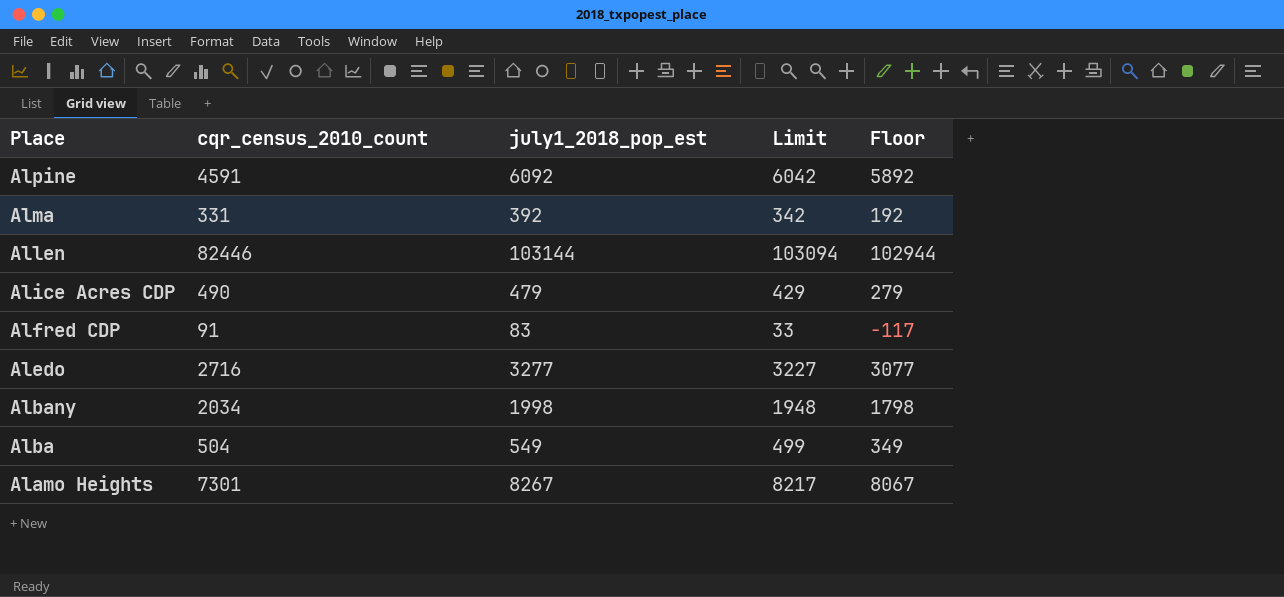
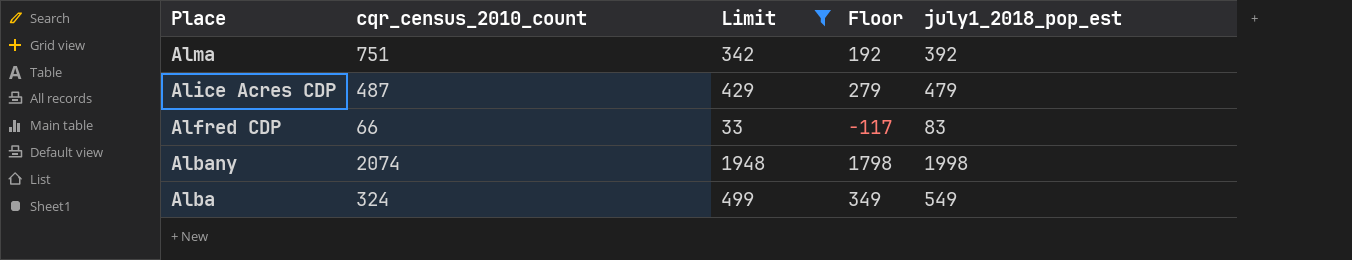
filter: none -> Limit <= 1948
column july1_2018_pop_est | position: 3 -> 5
Alma | cqr_census_2010_count: 331 -> 751
Alice Acres CDP | cqr_census_2010_count: 490 -> 487
Alfred CDP | cqr_census_2010_count: 91 -> 66
Albany | cqr_census_2010_count: 2034 -> 2074
Alba | cqr_census_2010_count: 504 -> 324

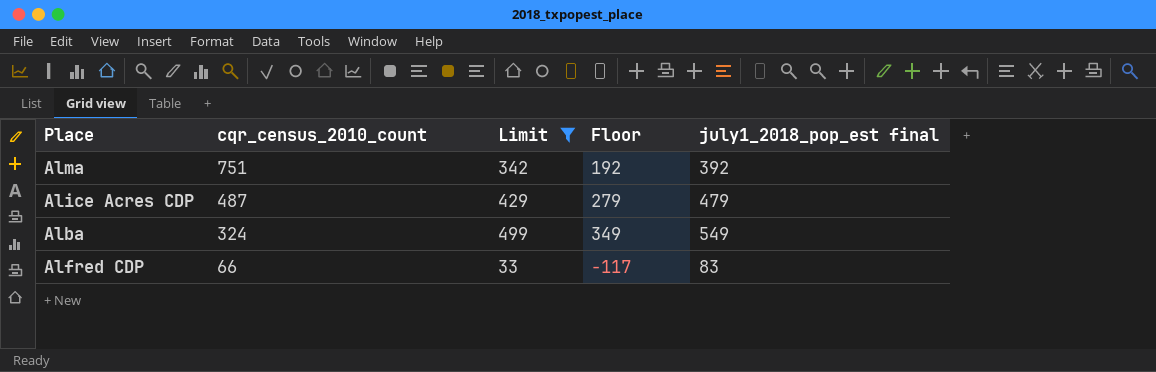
row order: Place descending -> cqr_census_2010_count descending
column name: july1_2018_pop_est -> july1_2018_pop_est final
row Albany: 2074 | 1948 | 1798 | 1998 -> none

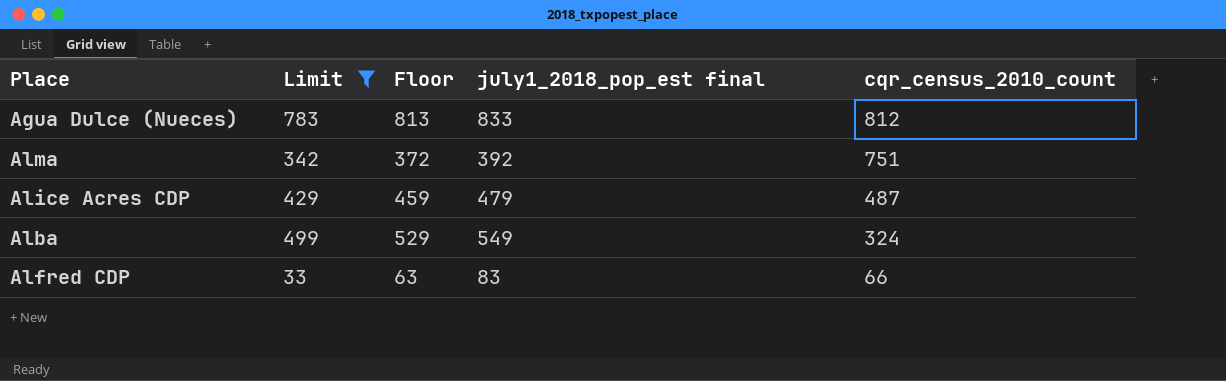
column Floor | formula: [july1_2018_pop_est final] - 200 -> [july1_2018_pop_est final] - 20
column cqr_census_2010_count | position: 2 -> 5
row Agua Dulce (Nueces): none -> 783 | 813 | 833 | 812

